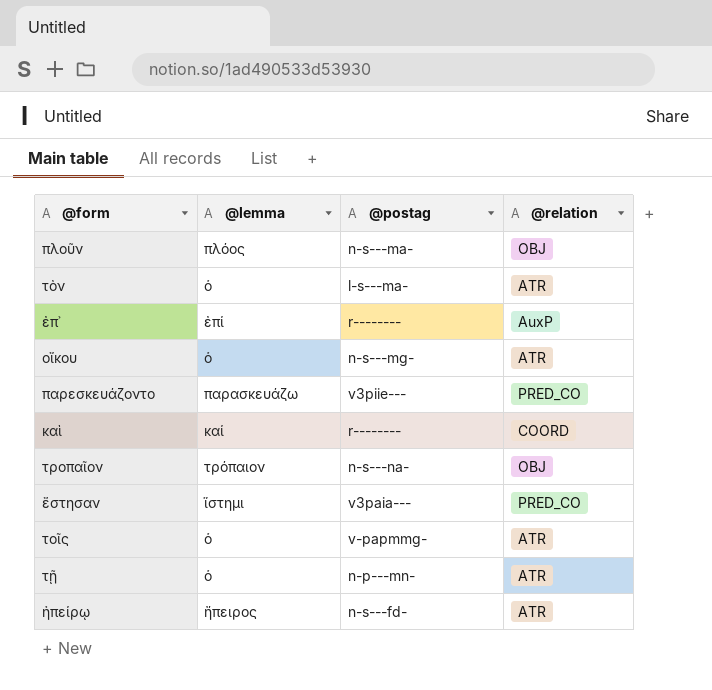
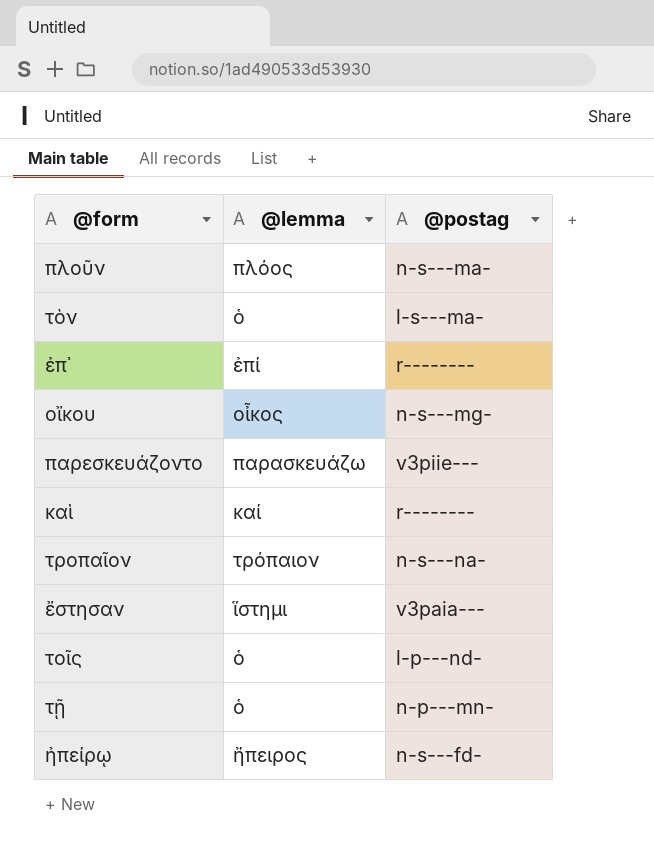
column @relation | position: 4 -> none
οἴκου | @lemma: ὁ -> οἶκος
τοῖς | @postag: v-papmmg- -> l-p---nd-

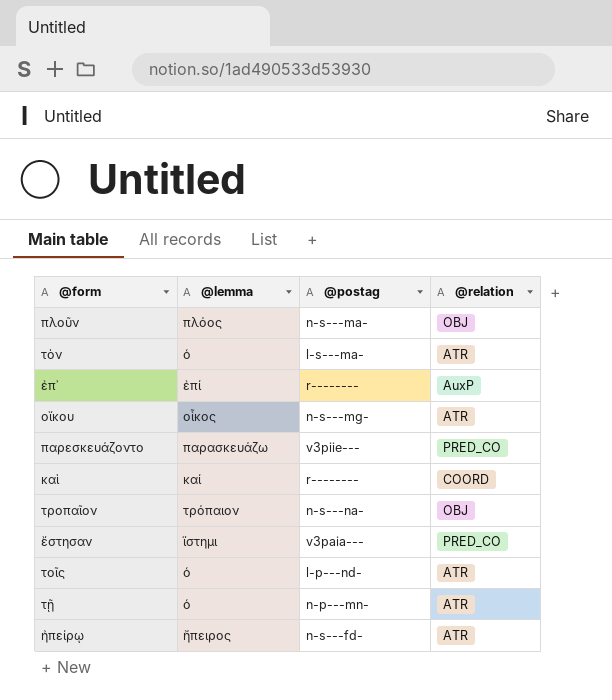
column @relation | position: none -> 4

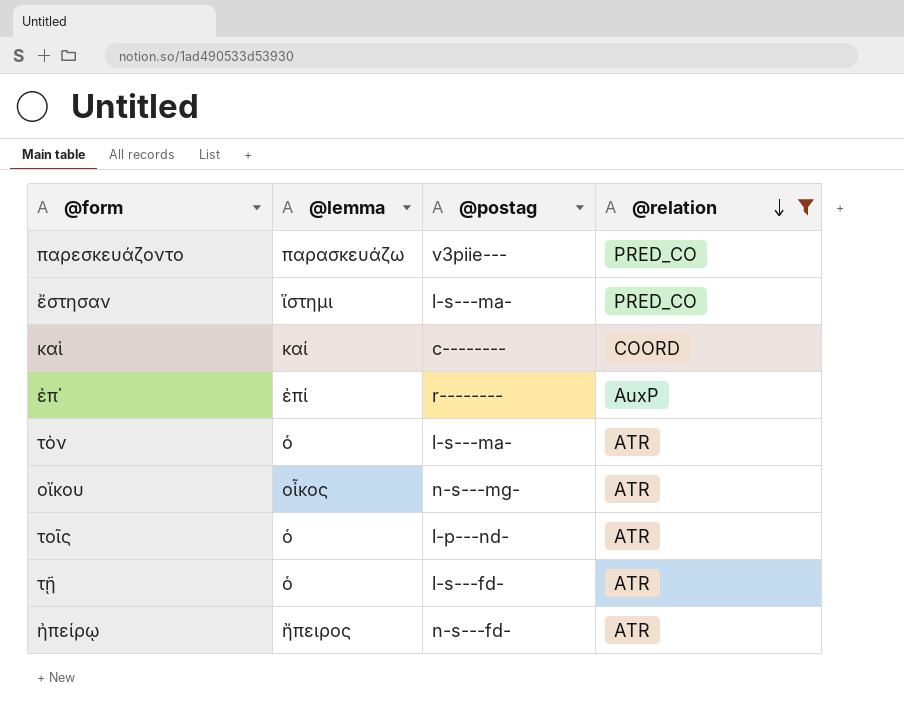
filter: none -> @relation != OBJ
row order: none -> @relation descending
ἔστησαν | @postag: v3paia--- -> l-s---ma-
καὶ | @postag: r-------- -> c--------
τῇ | @postag: n-p---mn- -> l-s---fd-

